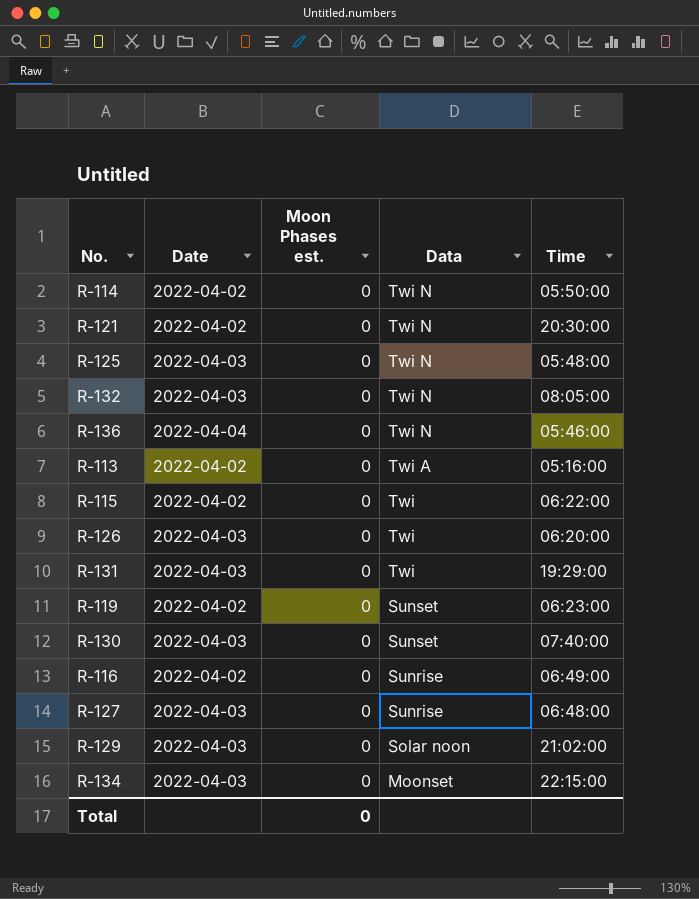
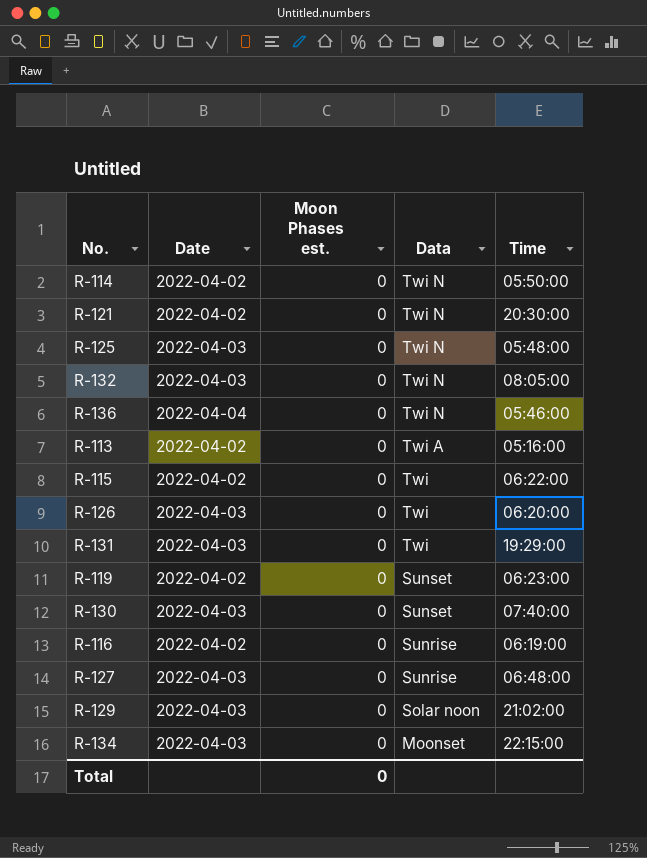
R-116 | Time: 06:49:00 -> 06:19:00

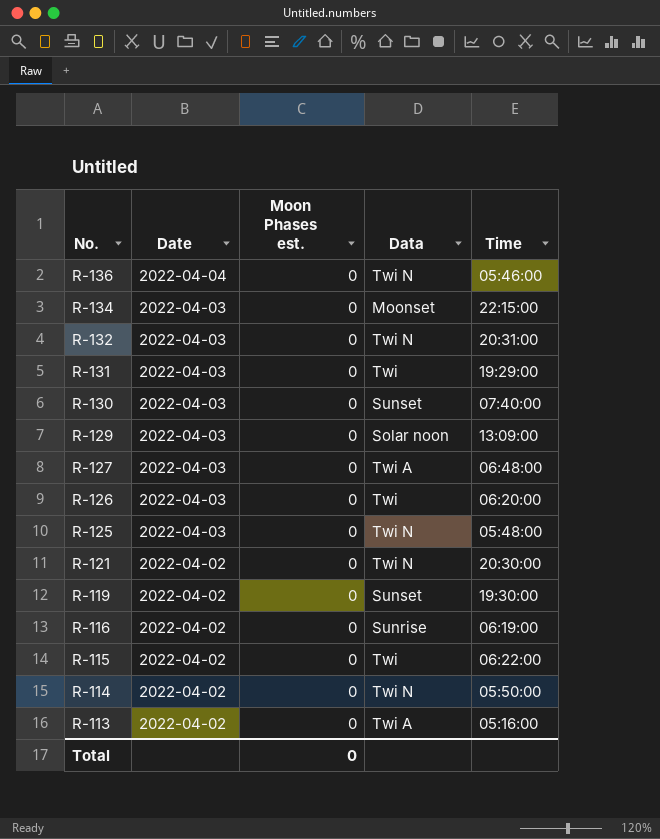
row order: Data descending -> No. descending
R-132 | Time: 08:05:00 -> 20:31:00
R-129 | Time: 21:02:00 -> 13:09:00
R-127 | Data: Sunrise -> Twi A
R-119 | Time: 06:23:00 -> 19:30:00

